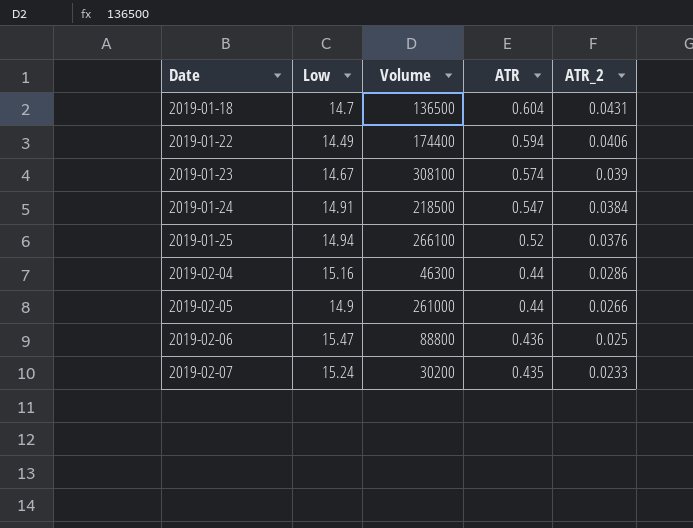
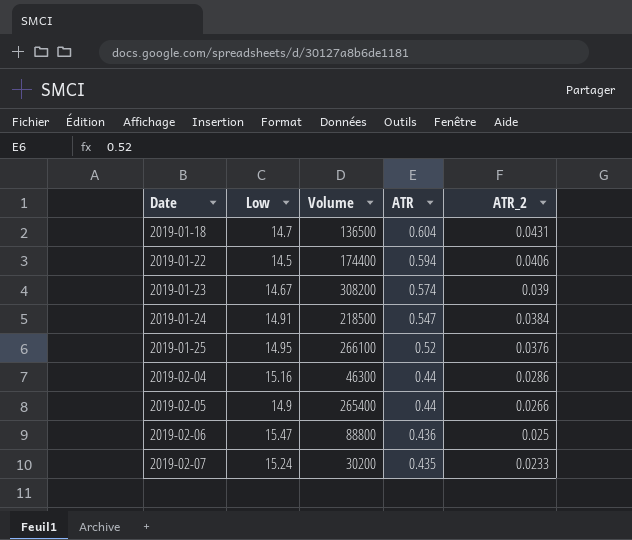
2019-01-22 | Low: 14.49 -> 14.5
2019-01-23 | Volume: 308100 -> 308200
2019-01-25 | Low: 14.94 -> 14.95
2019-02-05 | Volume: 261000 -> 265400

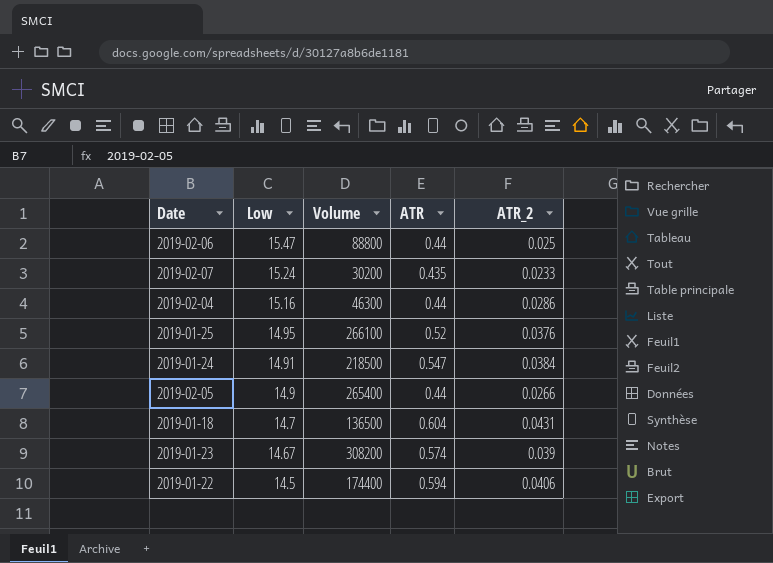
row order: Date ascending -> Low descending
2019-02-06 | ATR: 0.436 -> 0.44

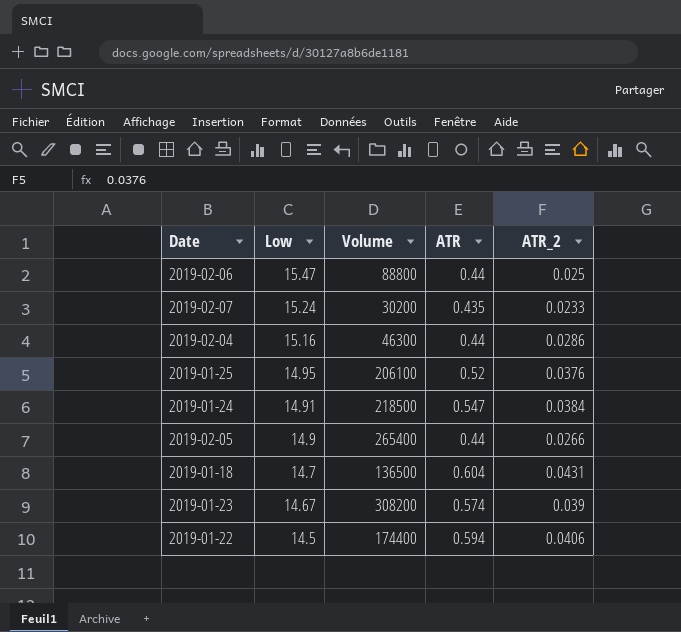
2019-01-25 | Volume: 266100 -> 206100

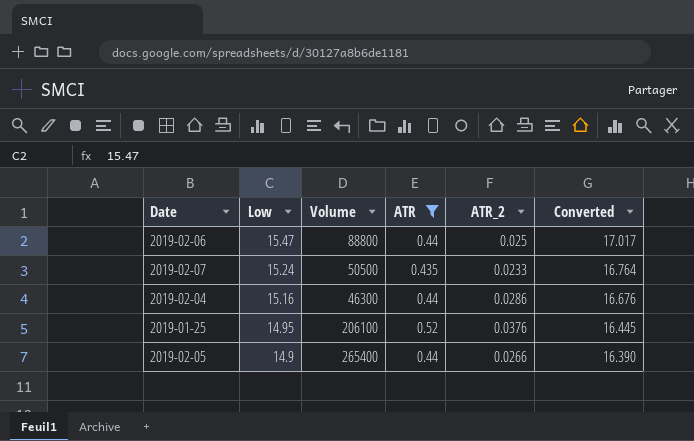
filter: none -> ATR <= 0.52
column Converted | formula: none -> [Low] * 1.1
2019-02-07 | Volume: 30200 -> 50500

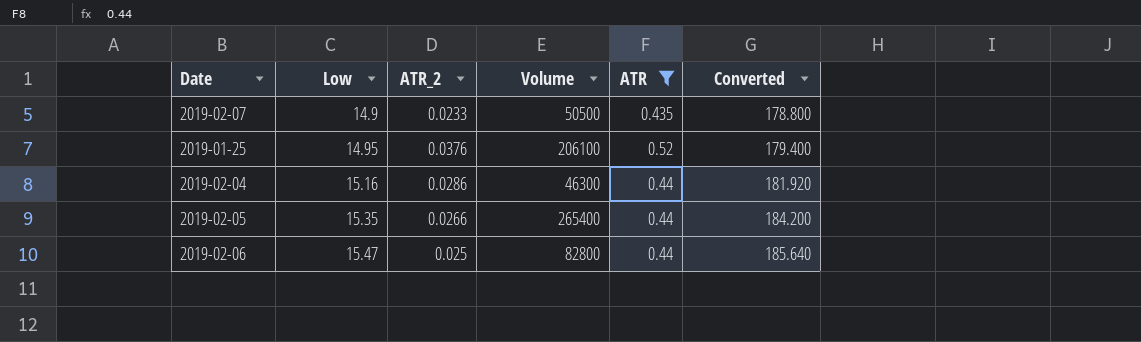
row order: Low descending -> Low ascending
column ATR_2 | position: 5 -> 3
column Converted | formula: [Low] * 1.1 -> [Low] * 12
2019-02-07 | Low: 15.24 -> 14.9
2019-02-05 | Low: 14.9 -> 15.35
2019-02-06 | Volume: 88800 -> 82800

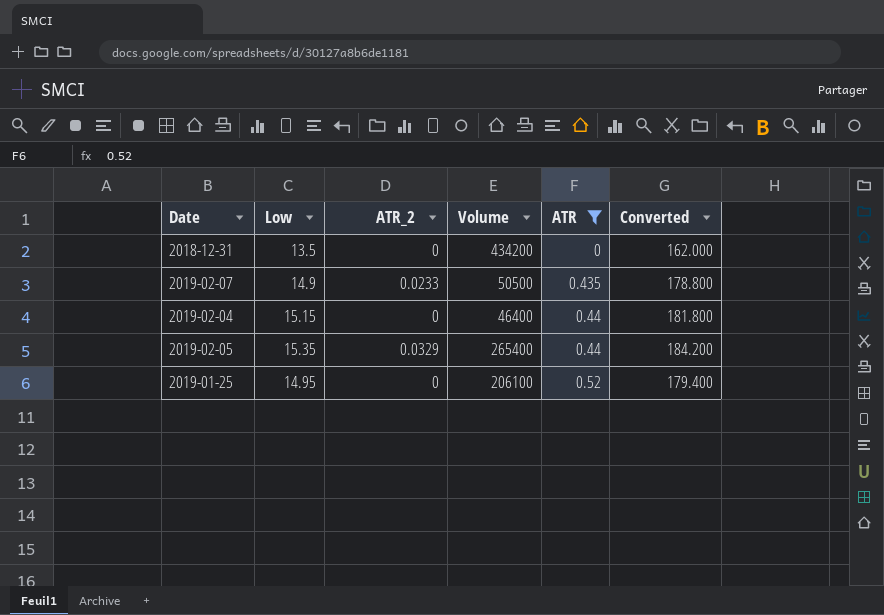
row order: Low ascending -> ATR ascending
row 2019-02-06: 15.47 | 0.025 | 82800 | 0.44 | 185.640 -> none
row 2018-12-31: none -> 13.5 | 0 | 434200 | 0 | 162.000
2019-02-04 | Low: 15.16 -> 15.15
2019-02-04 | ATR_2: 0.0286 -> 0
2019-02-04 | Volume: 46300 -> 46400
2019-02-04 | Converted: 181.920 -> 181.800
2019-02-05 | ATR_2: 0.0266 -> 0.0329
2019-01-25 | ATR_2: 0.0376 -> 0

